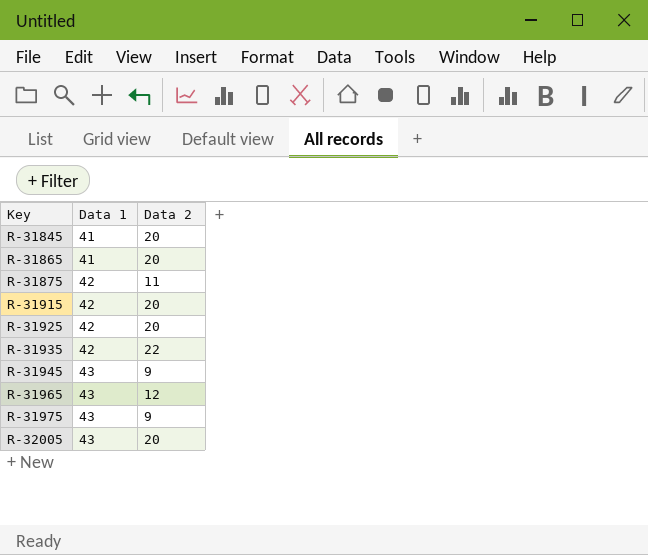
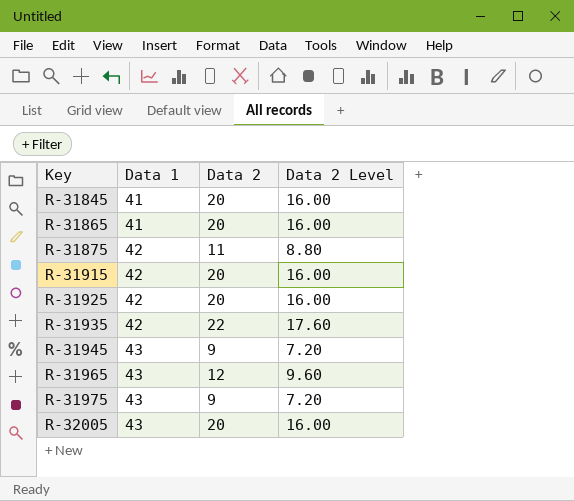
column Data 2 Level | formula: none -> [Data 2] * 0.8

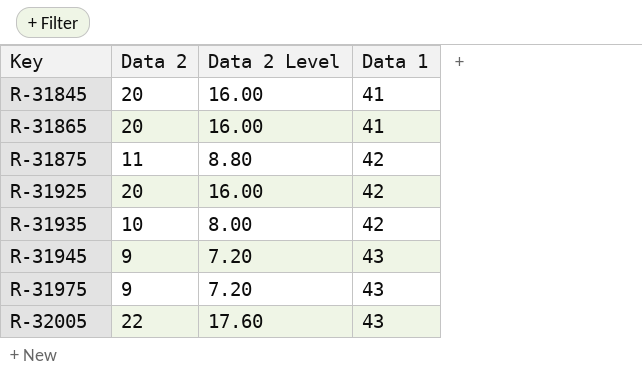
column Data 1 | position: 2 -> 4
row R-31915: 42 | 20 | 16.00 -> none
row R-31965: 43 | 12 | 9.60 -> none
R-31935 | Data 2: 22 -> 10
R-31935 | Data 2 Level: 17.60 -> 8.00
R-32005 | Data 2: 20 -> 22
R-32005 | Data 2 Level: 16.00 -> 17.60

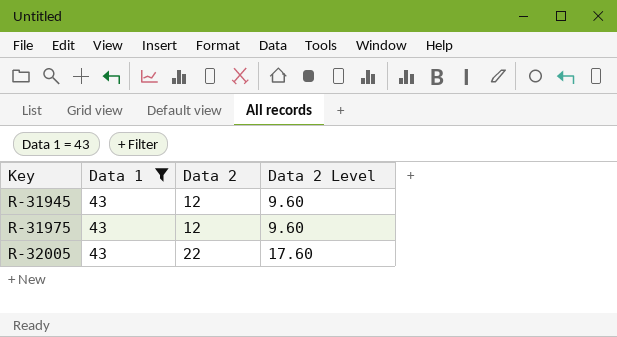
filter: none -> Data 1 = 43
column Data 1 | position: 4 -> 2
R-31945 | Data 2: 9 -> 12
R-31945 | Data 2 Level: 7.20 -> 9.60
R-31975 | Data 2: 9 -> 12
R-31975 | Data 2 Level: 7.20 -> 9.60

